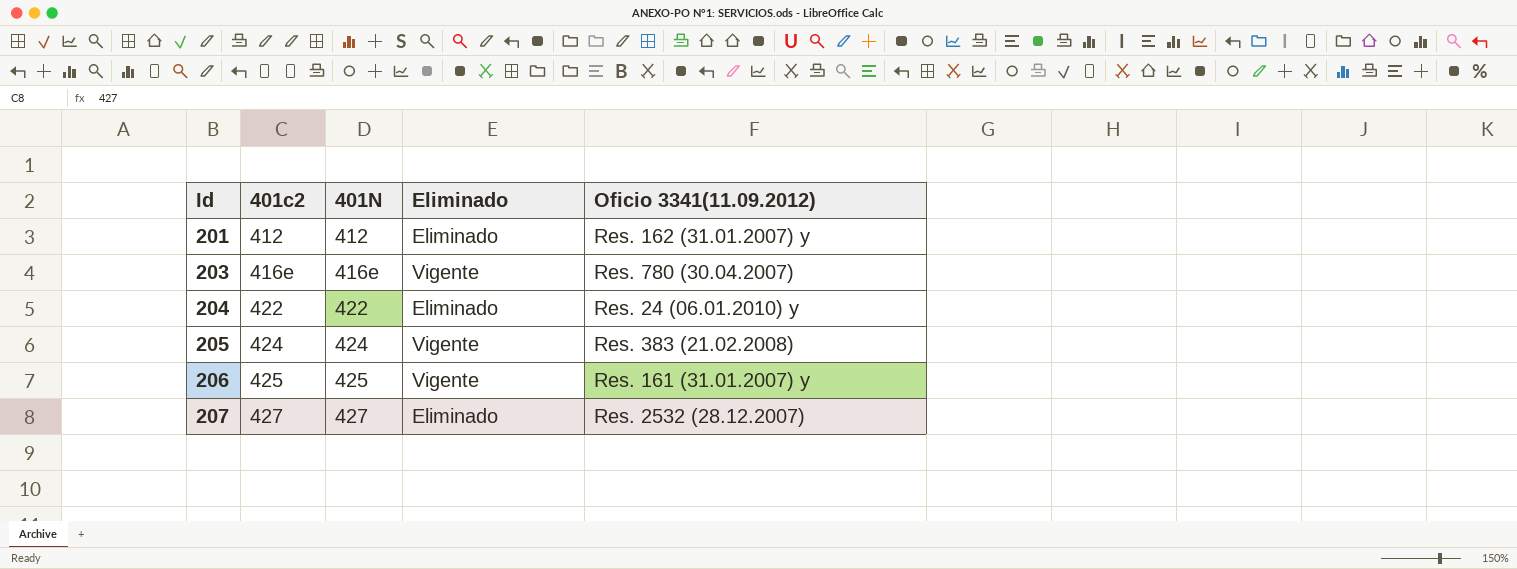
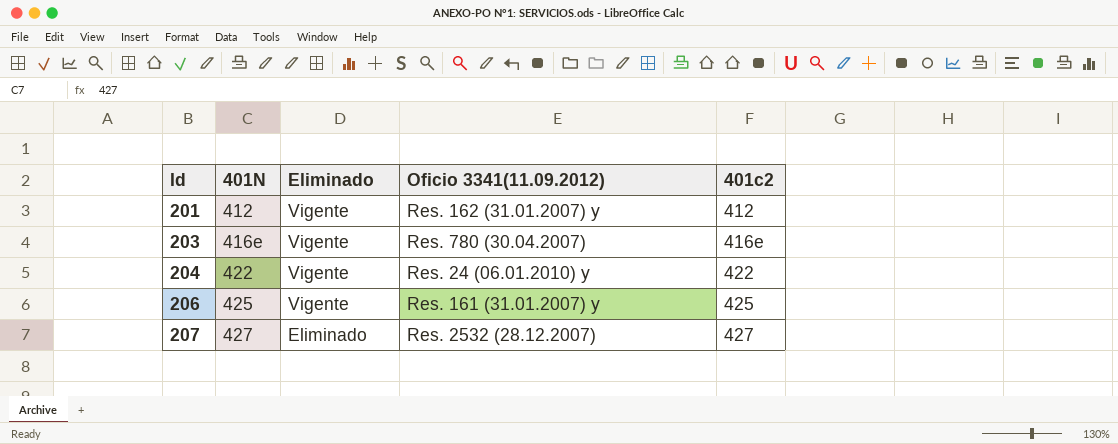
column 401c2 | position: 2 -> 5
row 205: 424 | 424 | Vigente | Res. 383 (21.02.2008) -> none
201 | Eliminado: Eliminado -> Vigente
204 | Eliminado: Eliminado -> Vigente

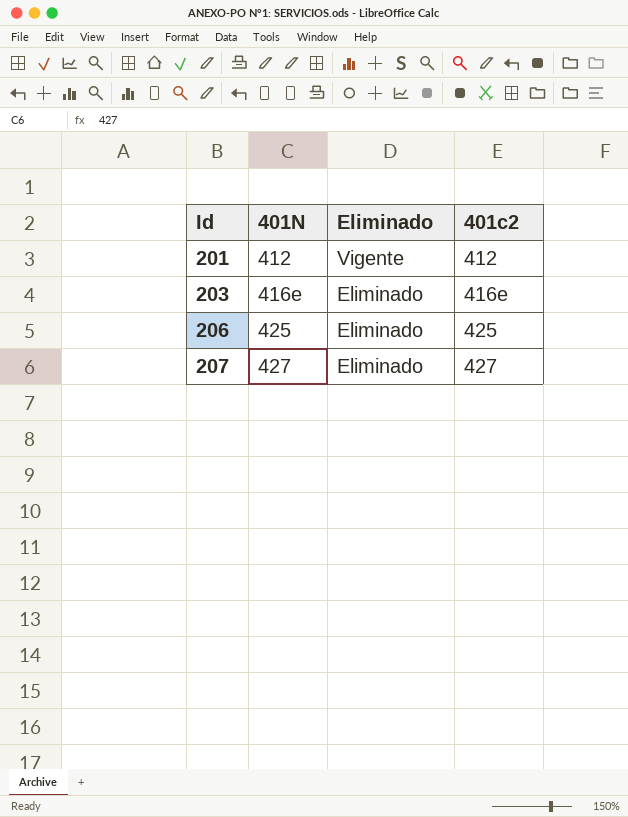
column Oficio 3341(11.09.2012) | position: 4 -> none
row 204: 422 | Vigente | Res. 24 (06.01.2010) y | 422 -> none
203 | Eliminado: Vigente -> Eliminado
206 | Eliminado: Vigente -> Eliminado

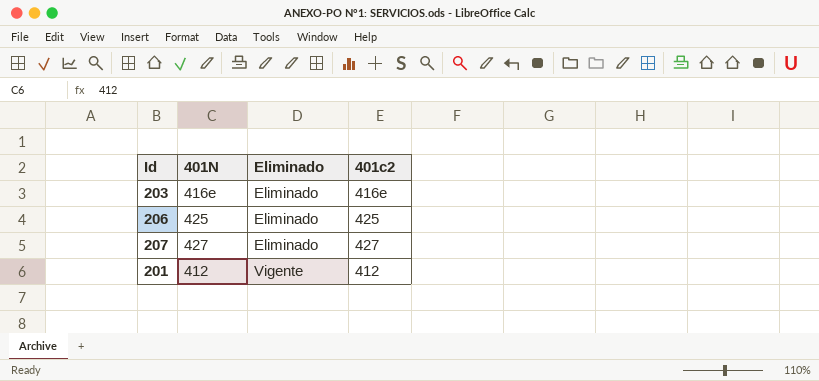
row order: Id ascending -> Eliminado ascending

